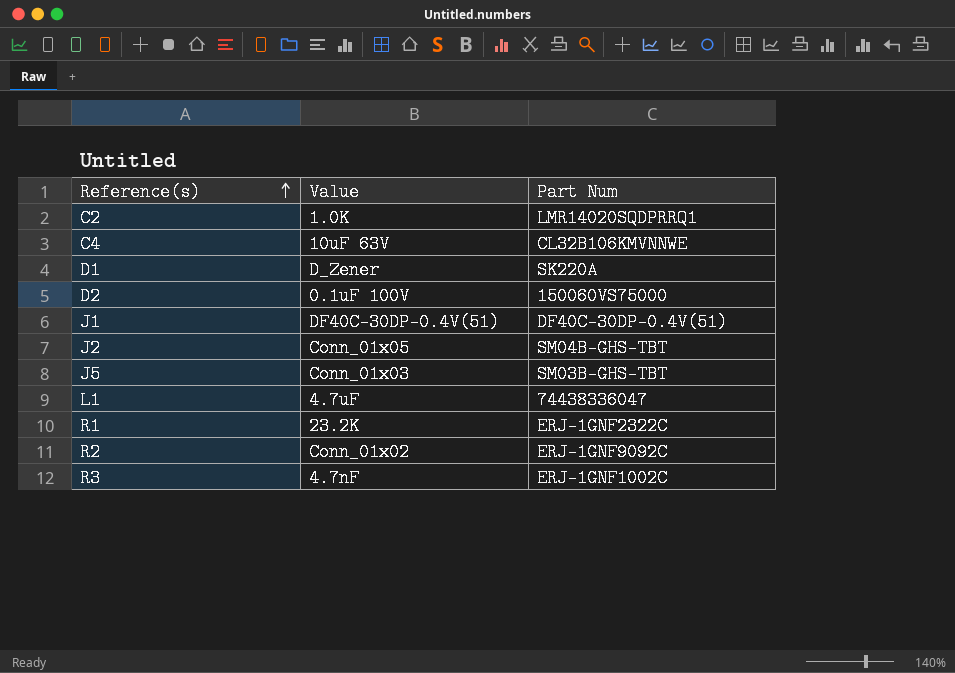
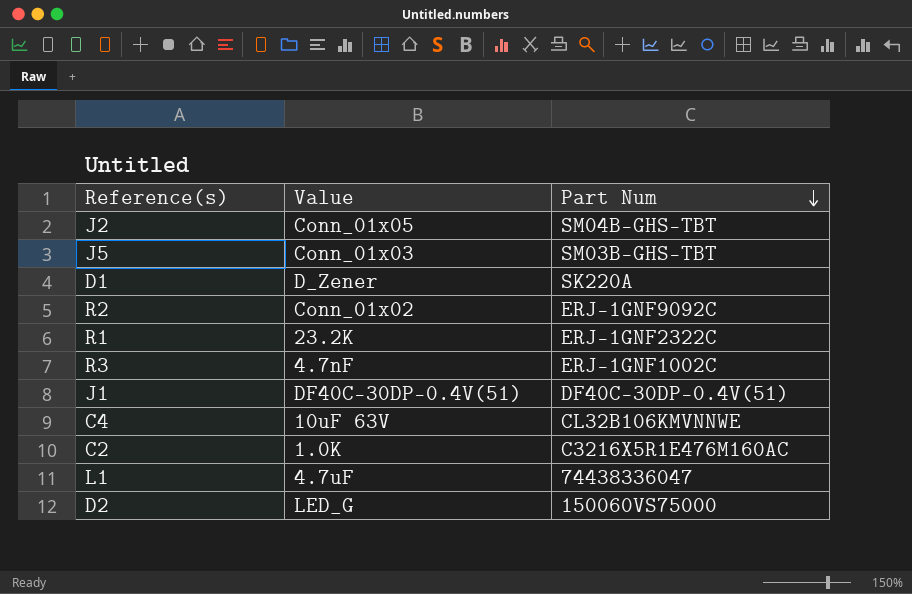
row order: Reference(s) ascending -> Part Num descending
C2 | Part Num: LMR14020SQDPRRQ1 -> C3216X5R1E476M160AC
D2 | Value: 0.1uF 100V -> LED_G

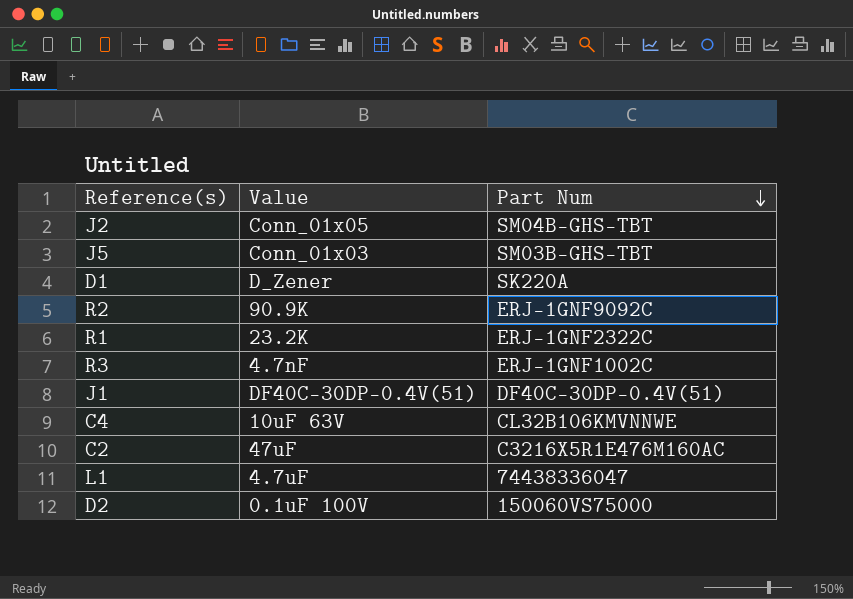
R2 | Value: Conn_01x02 -> 90.9K
C2 | Value: 1.0K -> 47uF
D2 | Value: LED_G -> 0.1uF 100V

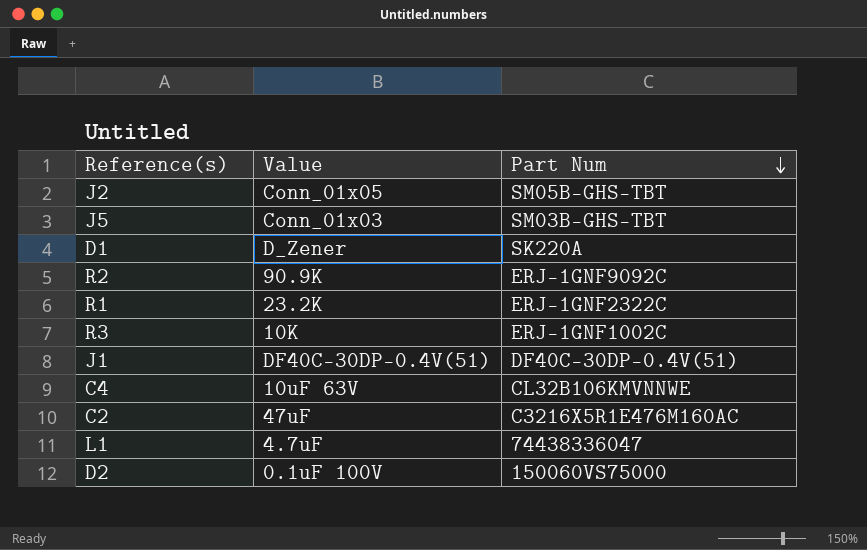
J2 | Part Num: SM04B-GHS-TBT -> SM05B-GHS-TBT
R3 | Value: 4.7nF -> 10K

